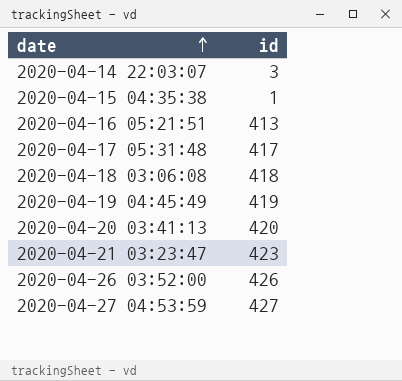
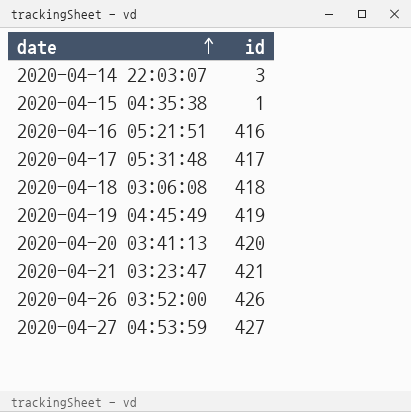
2020-04-16 05:21:51 | id: 413 -> 416
2020-04-21 03:23:47 | id: 423 -> 421

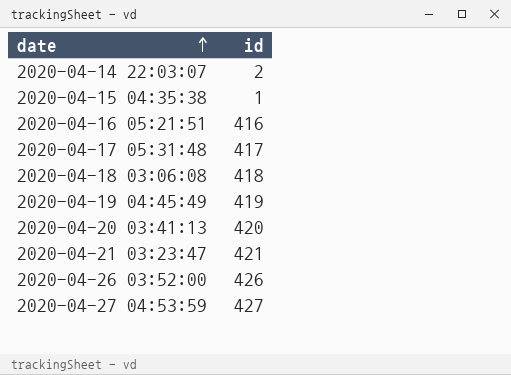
2020-04-14 22:03:07 | id: 3 -> 2

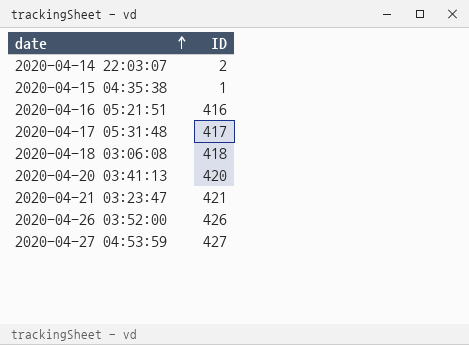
column name: id -> ID
row 2020-04-19 04:45:49: 419 -> none

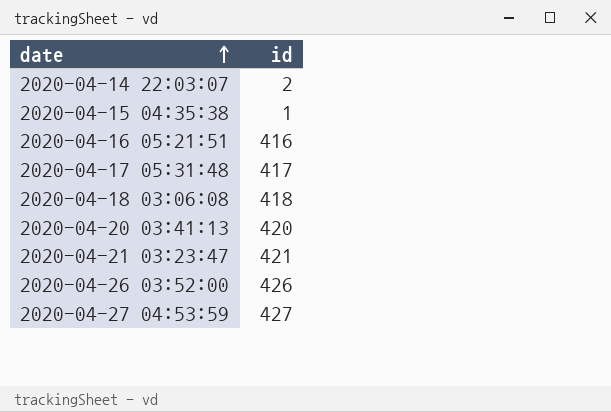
column name: ID -> id

